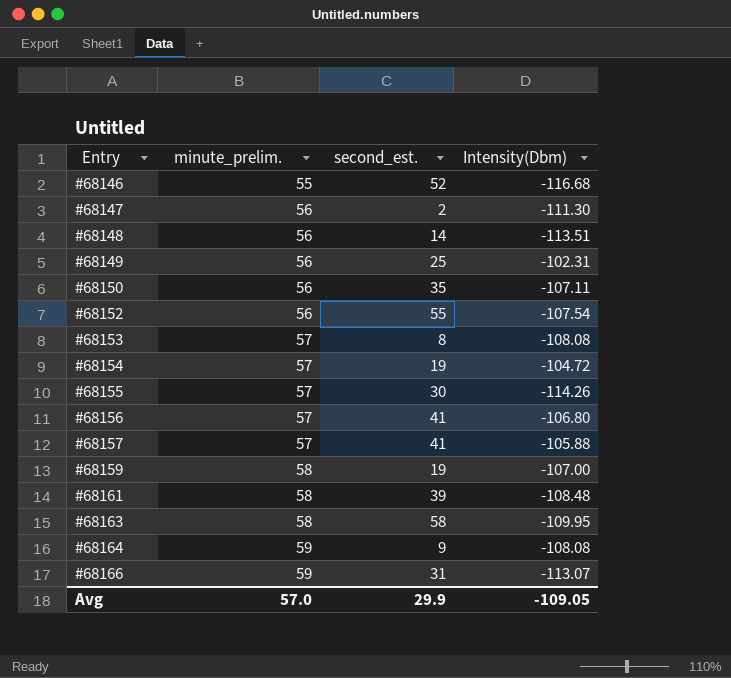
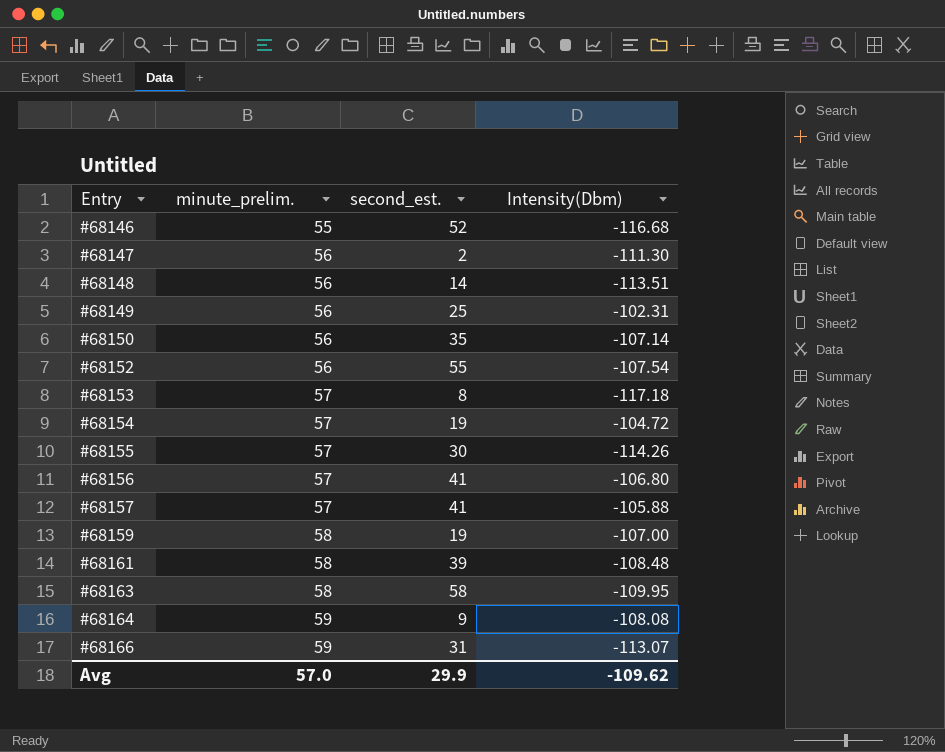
#68150 | Intensity(Dbm): -107.11 -> -107.14
#68153 | Intensity(Dbm): -108.08 -> -117.18
Avg | Intensity(Dbm): -109.05 -> -109.62

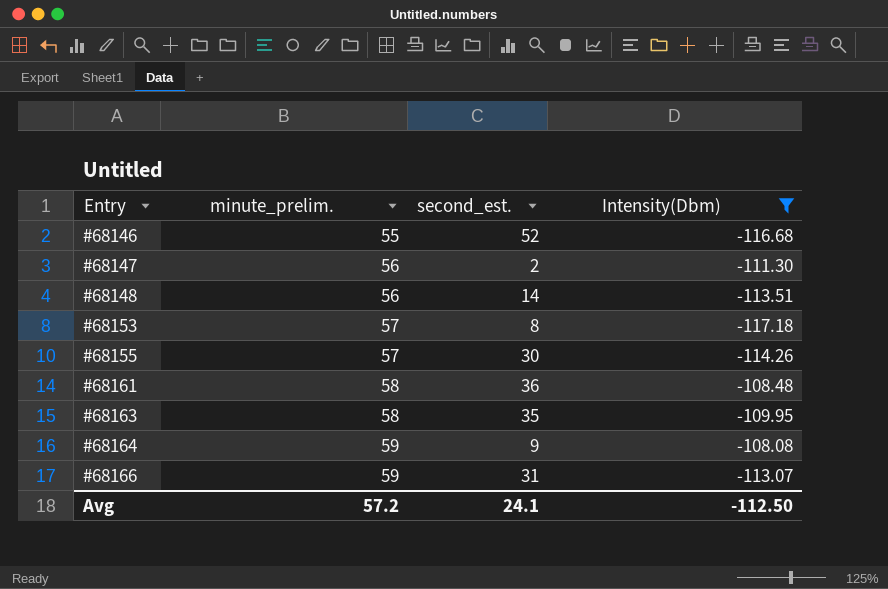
filter: none -> Intensity(Dbm) <= -108.08
#68161 | second_est.: 39 -> 36
#68163 | second_est.: 58 -> 35
Avg | minute_prelim.: 57.0 -> 57.2
Avg | second_est.: 29.9 -> 24.1
Avg | Intensity(Dbm): -109.62 -> -112.50

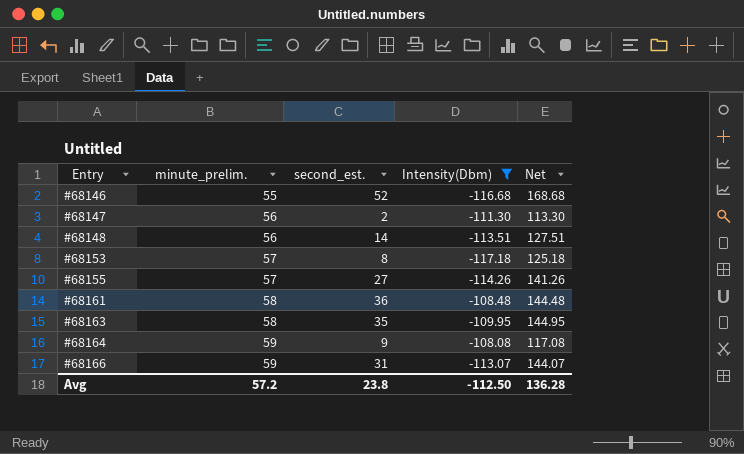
column Net | formula: none -> [second_est.] - [Intensity(Dbm)]
#68155 | second_est.: 30 -> 27
Avg | second_est.: 24.1 -> 23.8

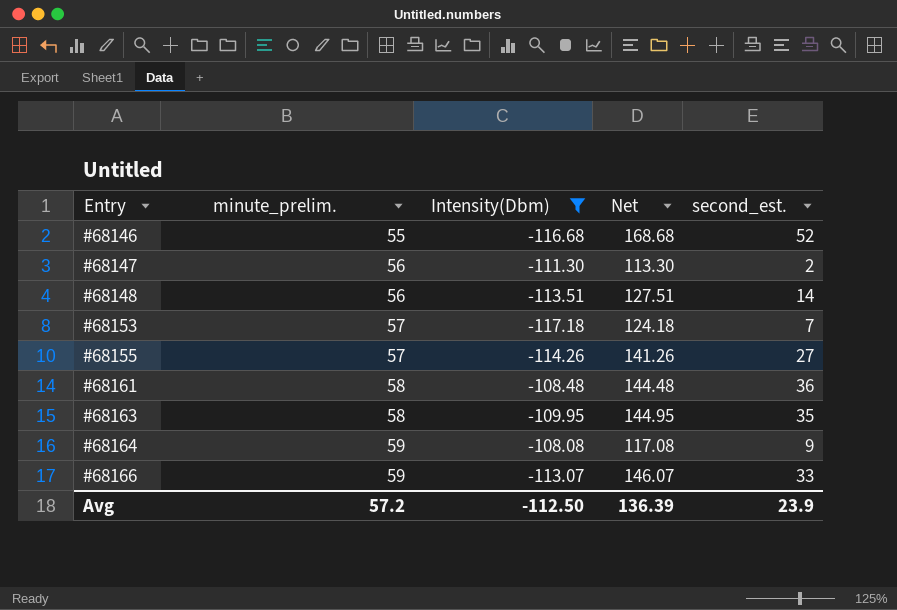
column second_est. | position: 3 -> 5
#68153 | Net: 125.18 -> 124.18
#68153 | second_est.: 8 -> 7
#68166 | Net: 144.07 -> 146.07
#68166 | second_est.: 31 -> 33
Avg | Net: 136.28 -> 136.39
Avg | second_est.: 23.8 -> 23.9

